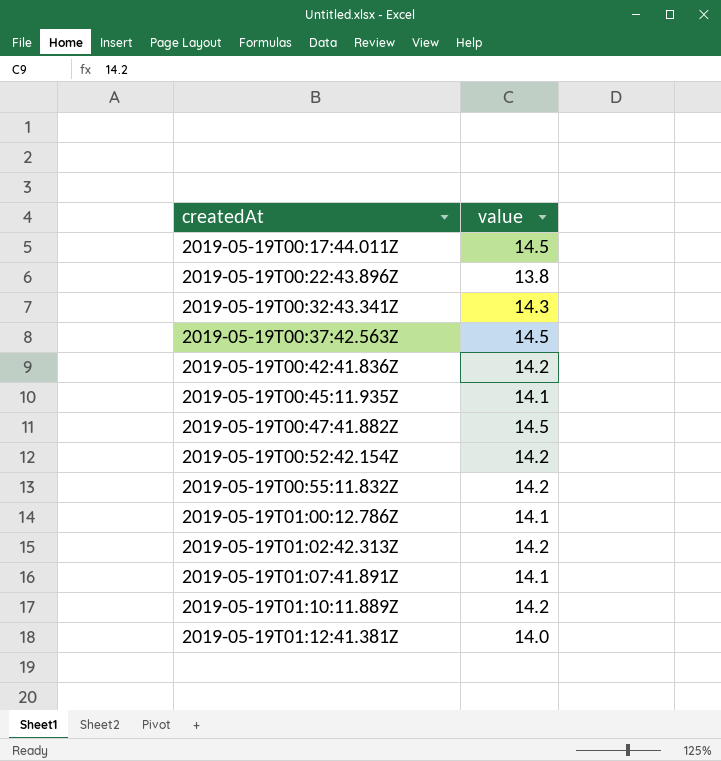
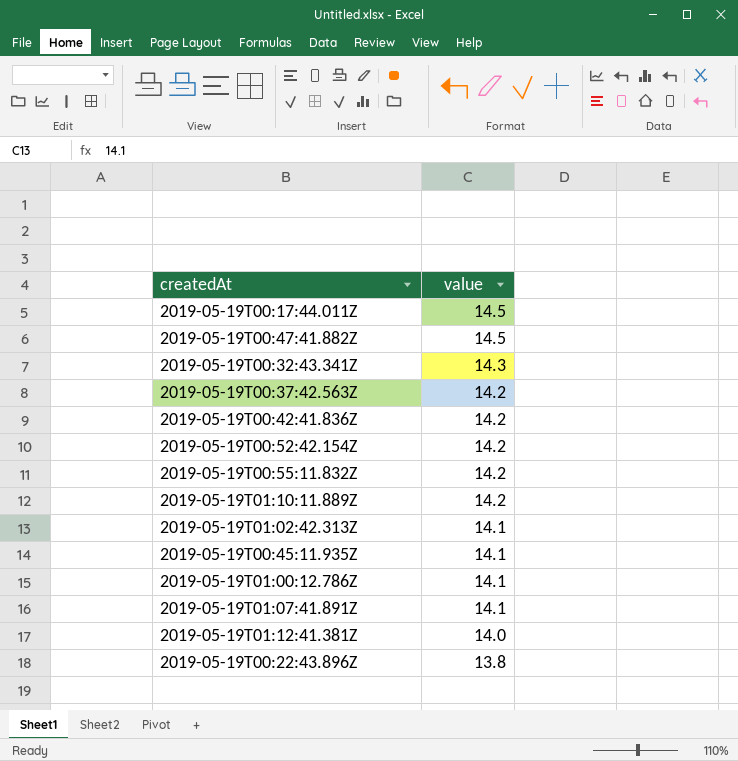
row order: createdAt ascending -> value descending
2019-05-19T00:37:42.563Z | value: 14.5 -> 14.2
2019-05-19T01:02:42.313Z | value: 14.2 -> 14.1

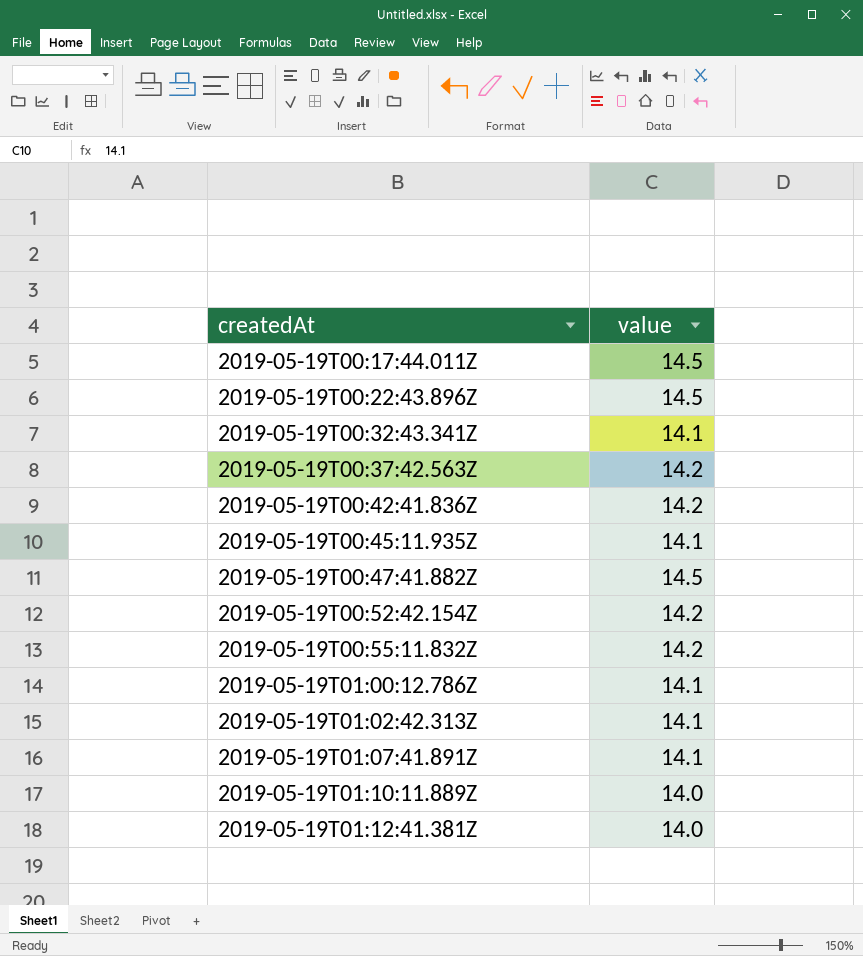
row order: value descending -> createdAt ascending
2019-05-19T00:22:43.896Z | value: 13.8 -> 14.5
2019-05-19T00:32:43.341Z | value: 14.3 -> 14.1
2019-05-19T01:10:11.889Z | value: 14.2 -> 14.0

